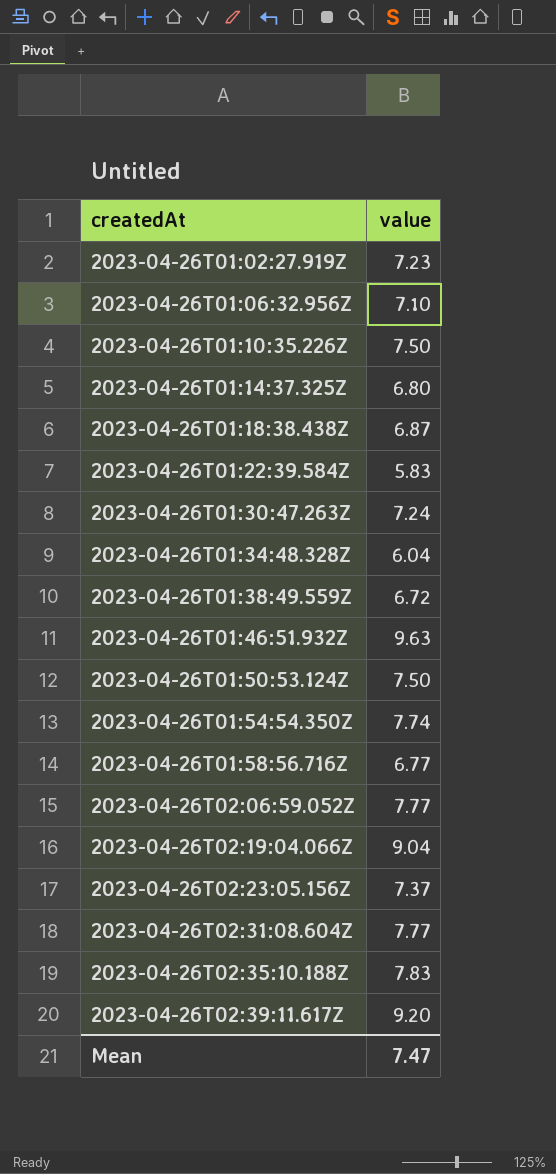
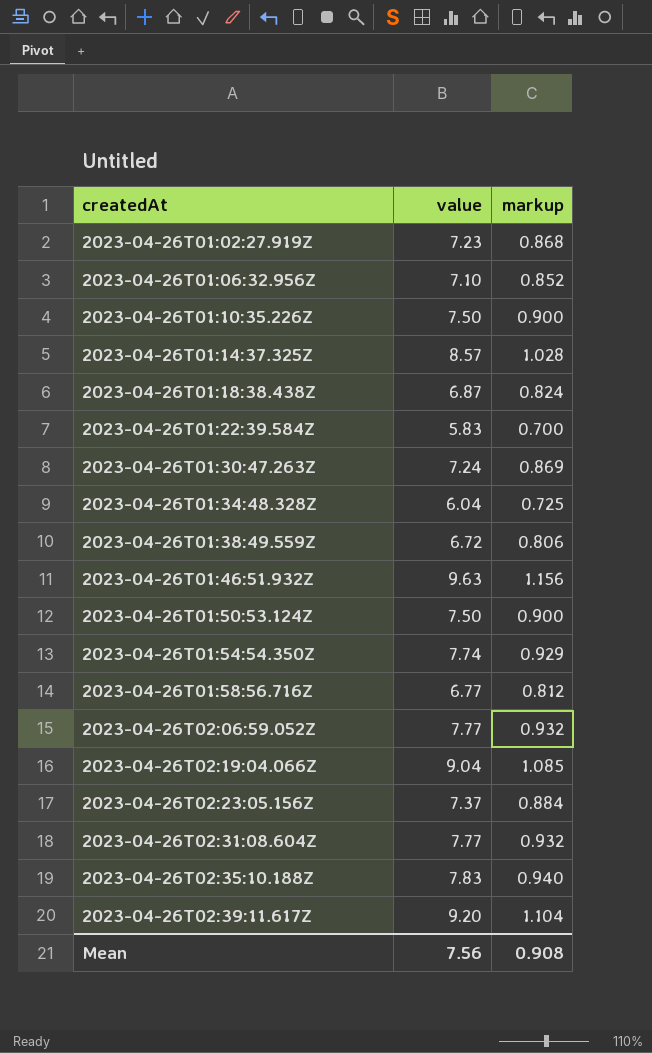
column markup | formula: none -> [value] * 0.12
2023-04-26T01:14:37.325Z | value: 6.80 -> 8.57
Mean | value: 7.47 -> 7.56

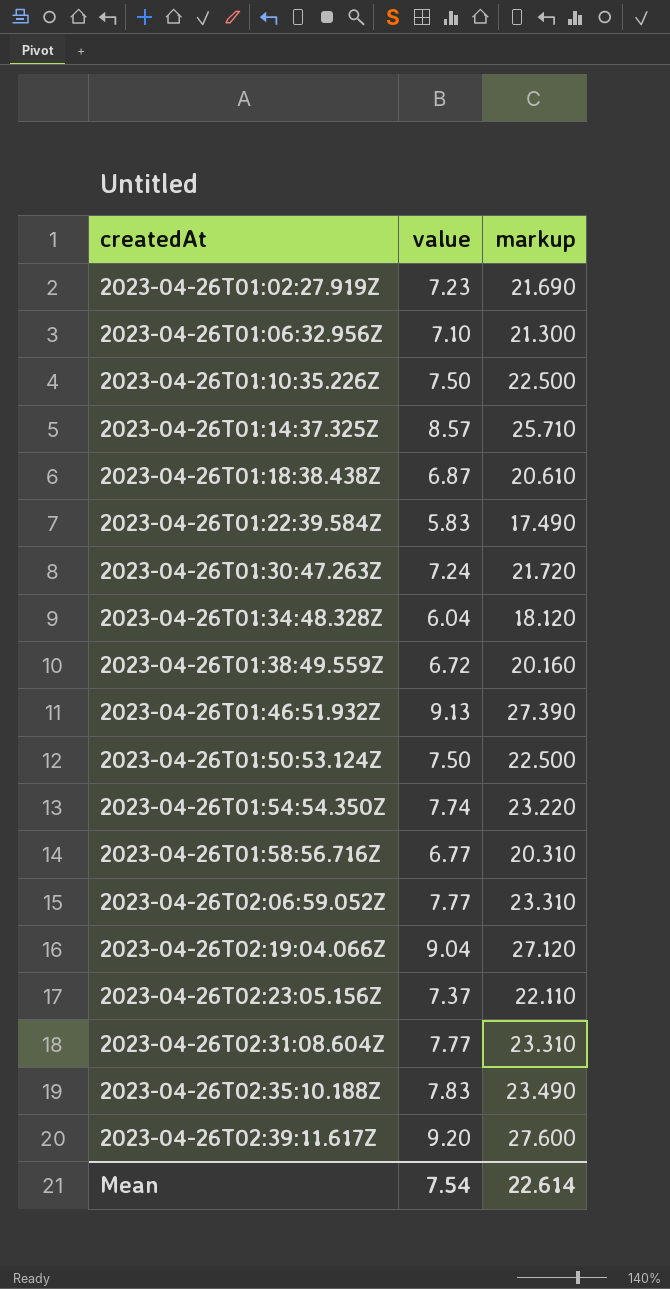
column markup | formula: [value] * 0.12 -> [value] * 3
2023-04-26T01:46:51.932Z | value: 9.63 -> 9.13
Mean | value: 7.56 -> 7.54
Mean | markup: 0.908 -> 22.614

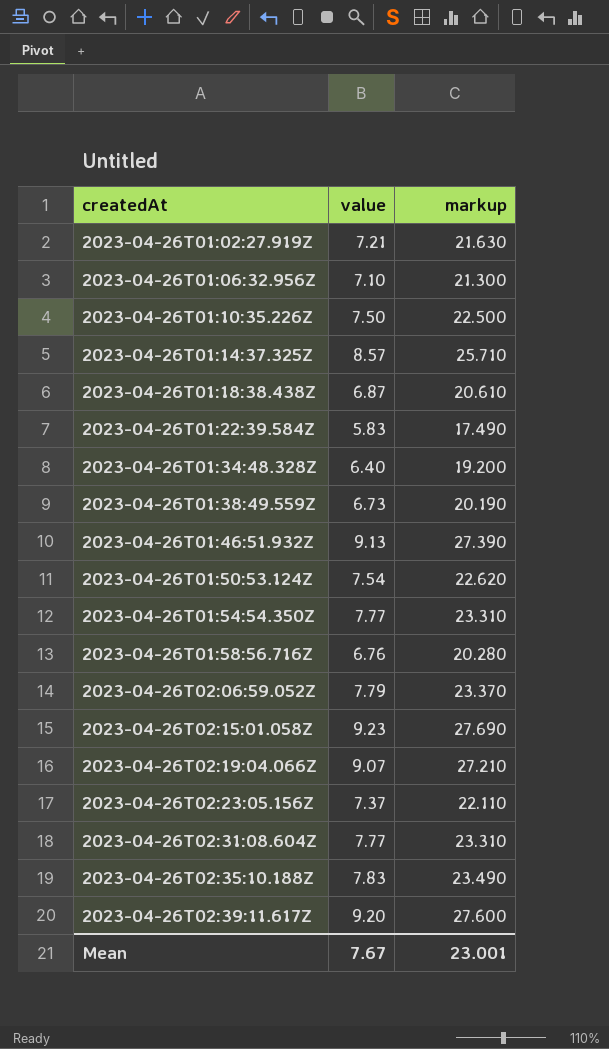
row 2023-04-26T01:30:47.263Z: 7.24 | 21.720 -> none
2023-04-26T01:02:27.919Z | value: 7.23 -> 7.21
2023-04-26T01:02:27.919Z | markup: 21.690 -> 21.630
2023-04-26T01:34:48.328Z | value: 6.04 -> 6.40
2023-04-26T01:34:48.328Z | markup: 18.120 -> 19.200
2023-04-26T01:38:49.559Z | value: 6.72 -> 6.73
2023-04-26T01:38:49.559Z | markup: 20.160 -> 20.190
2023-04-26T01:50:53.124Z | value: 7.50 -> 7.54
2023-04-26T01:50:53.124Z | markup: 22.500 -> 22.620
2023-04-26T01:54:54.350Z | value: 7.74 -> 7.77
2023-04-26T01:54:54.350Z | markup: 23.220 -> 23.310
2023-04-26T01:58:56.716Z | value: 6.77 -> 6.76
2023-04-26T01:58:56.716Z | markup: 20.310 -> 20.280
2023-04-26T02:06:59.052Z | value: 7.77 -> 7.79
2023-04-26T02:06:59.052Z | markup: 23.310 -> 23.370
row 2023-04-26T02:15:01.058Z: none -> 9.23 | 27.690
2023-04-26T02:19:04.066Z | value: 9.04 -> 9.07
2023-04-26T02:19:04.066Z | markup: 27.120 -> 27.210
Mean | value: 7.54 -> 7.67
Mean | markup: 22.614 -> 23.001

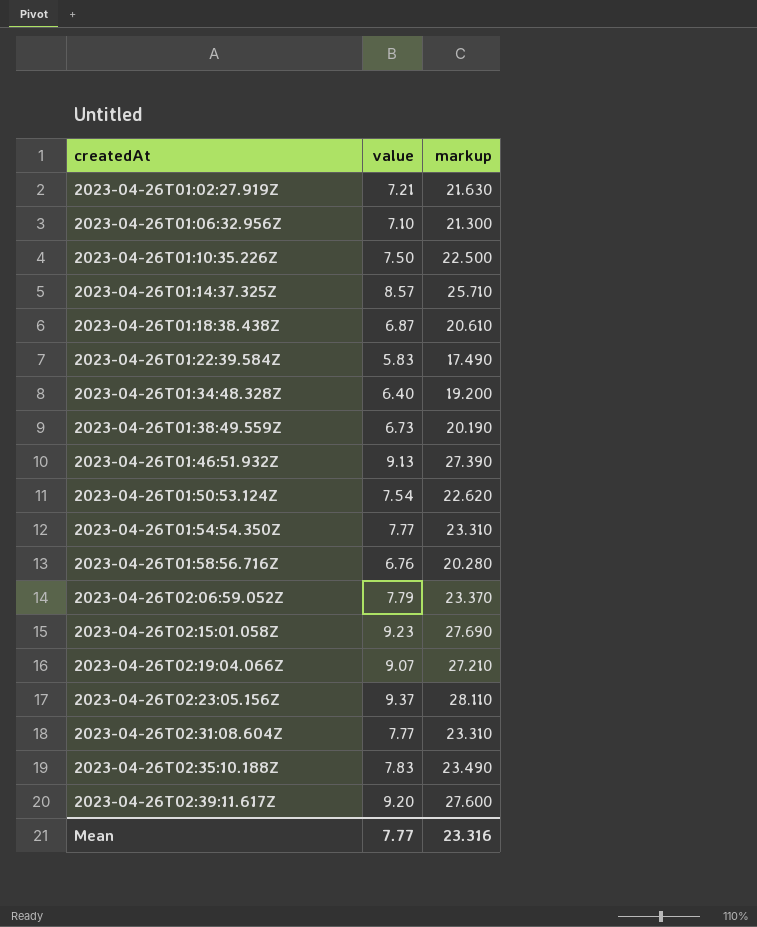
2023-04-26T02:23:05.156Z | value: 7.37 -> 9.37
2023-04-26T02:23:05.156Z | markup: 22.110 -> 28.110
Mean | value: 7.67 -> 7.77
Mean | markup: 23.001 -> 23.316

